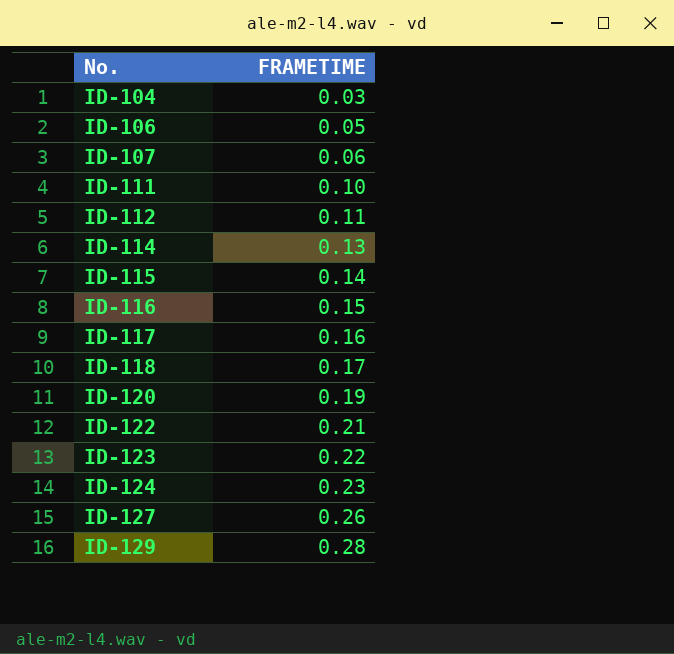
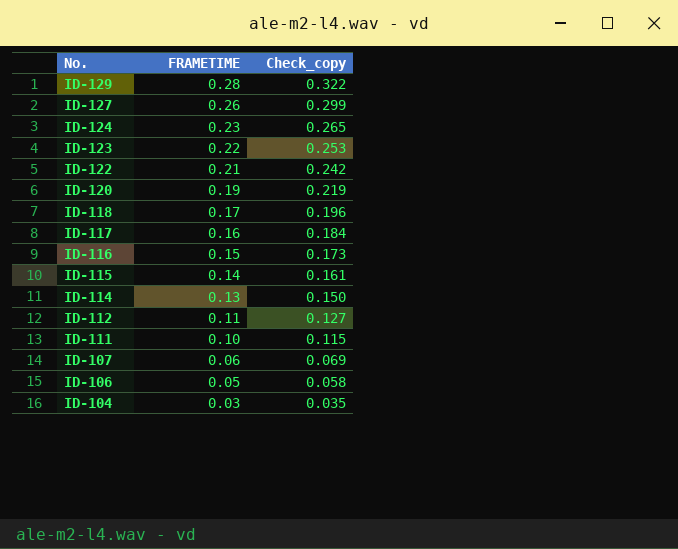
row order: No. ascending -> No. descending
column Check_copy | formula: none -> [FRAMETIME] * 1.15

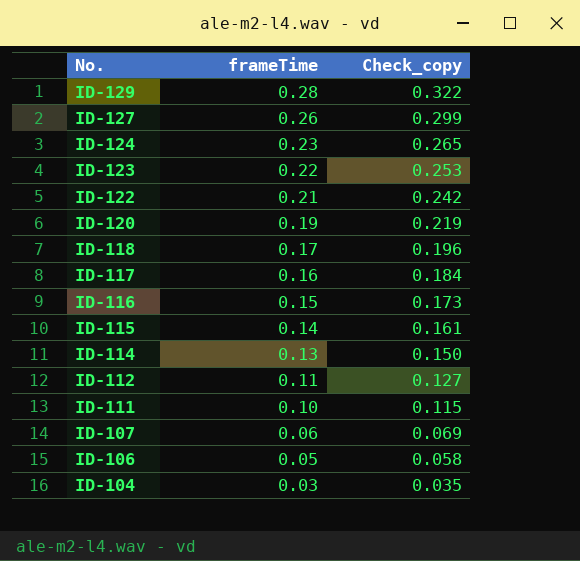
column name: FRAMETIME -> frameTime

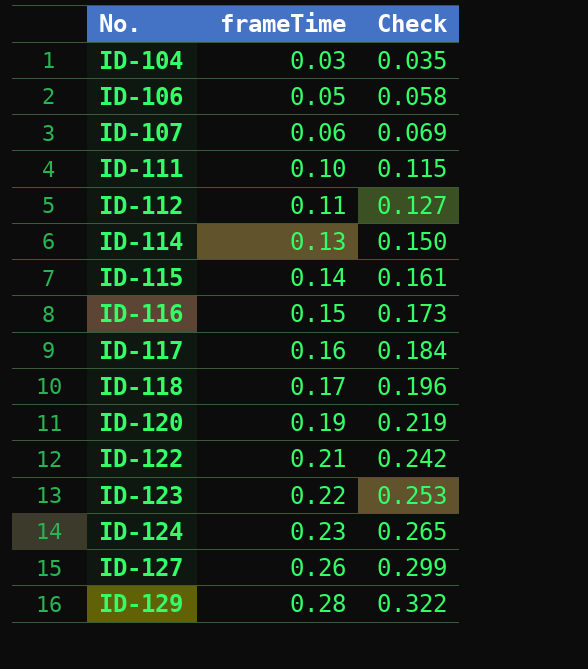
row order: No. descending -> No. ascending
column name: Check_copy -> Check

